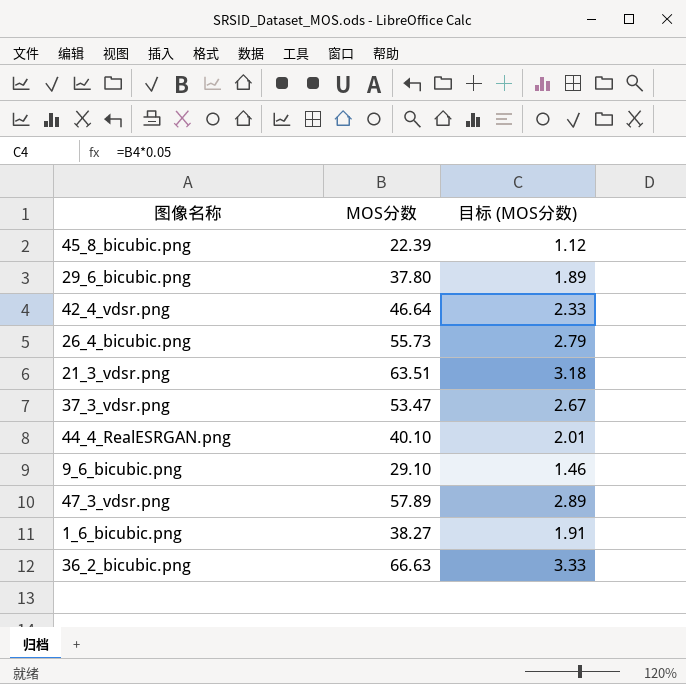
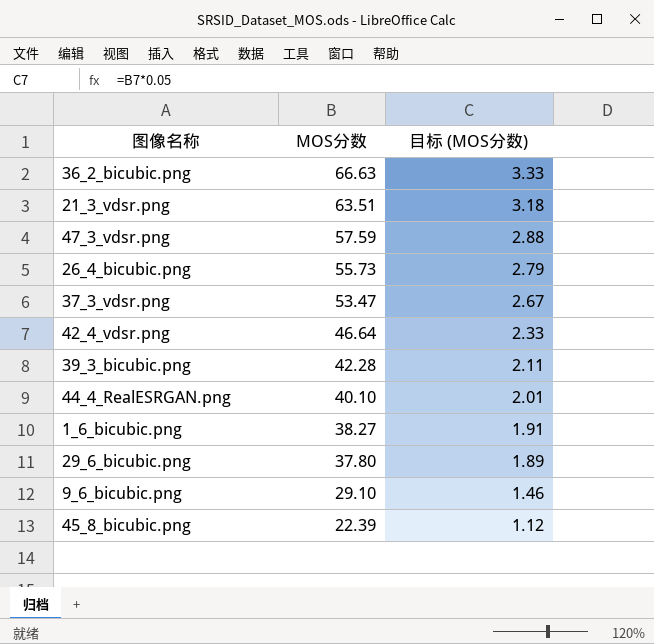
row order: none -> MOS分数 descending
47_3_vdsr.png | MOS分数: 57.89 -> 57.59
47_3_vdsr.png | 目标 (MOS分数): 2.89 -> 2.88
row 39_3_bicubic.png: none -> 42.28 | 2.11

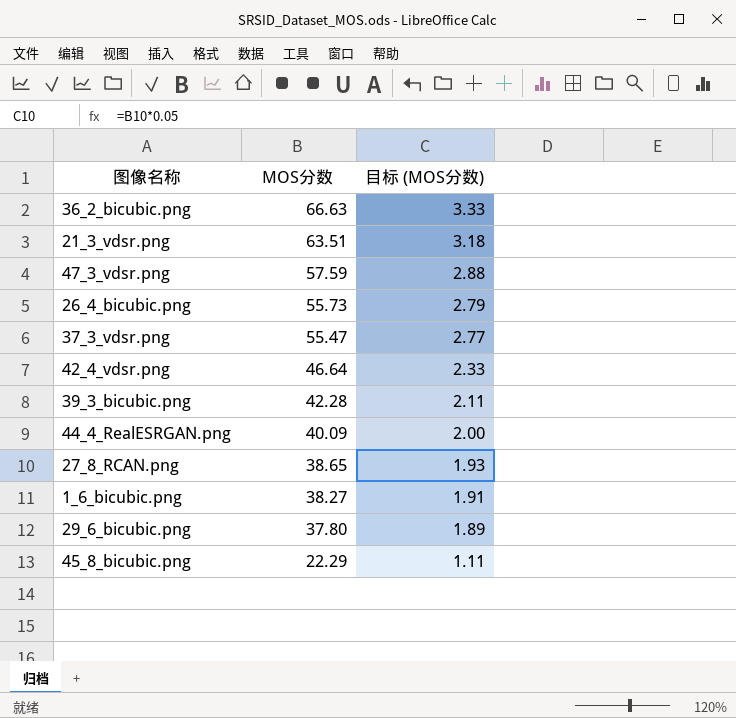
row 9_6_bicubic.png: 29.10 | 1.46 -> none
37_3_vdsr.png | MOS分数: 53.47 -> 55.47
37_3_vdsr.png | 目标 (MOS分数): 2.67 -> 2.77
44_4_RealESRGAN.png | MOS分数: 40.10 -> 40.09
44_4_RealESRGAN.png | 目标 (MOS分数): 2.01 -> 2.00
row 27_8_RCAN.png: none -> 38.65 | 1.93
45_8_bicubic.png | MOS分数: 22.39 -> 22.29
45_8_bicubic.png | 目标 (MOS分数): 1.12 -> 1.11

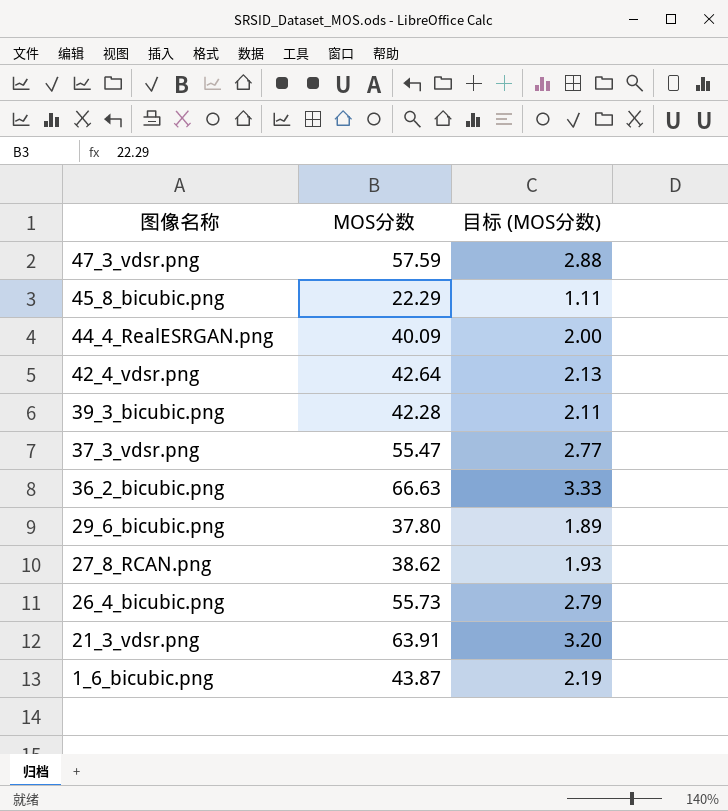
row order: MOS分数 descending -> 图像名称 descending
42_4_vdsr.png | MOS分数: 46.64 -> 42.64
42_4_vdsr.png | 目标 (MOS分数): 2.33 -> 2.13
27_8_RCAN.png | MOS分数: 38.65 -> 38.62
21_3_vdsr.png | MOS分数: 63.51 -> 63.91
21_3_vdsr.png | 目标 (MOS分数): 3.18 -> 3.20
1_6_bicubic.png | MOS分数: 38.27 -> 43.87
1_6_bicubic.png | 目标 (MOS分数): 1.91 -> 2.19

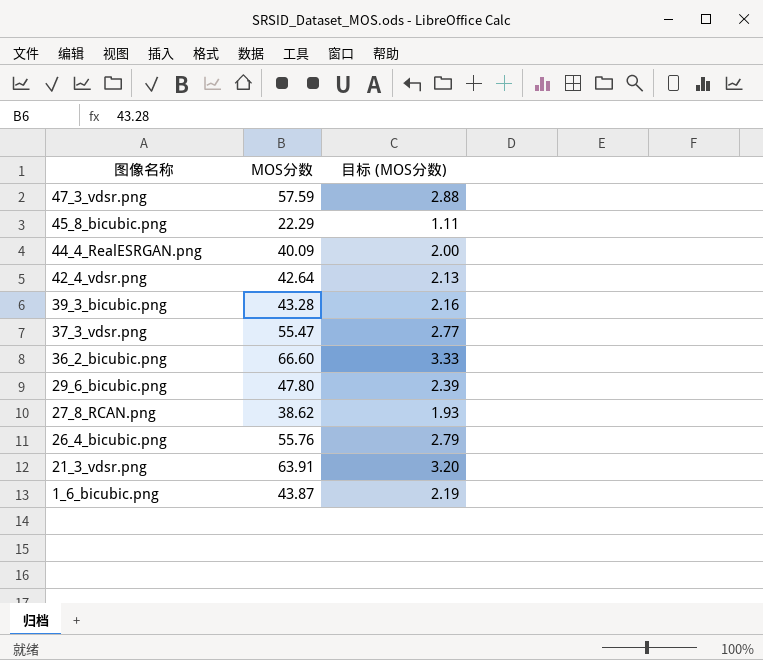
39_3_bicubic.png | MOS分数: 42.28 -> 43.28
39_3_bicubic.png | 目标 (MOS分数): 2.11 -> 2.16
36_2_bicubic.png | MOS分数: 66.63 -> 66.60
29_6_bicubic.png | MOS分数: 37.80 -> 47.80
29_6_bicubic.png | 目标 (MOS分数): 1.89 -> 2.39
26_4_bicubic.png | MOS分数: 55.73 -> 55.76

